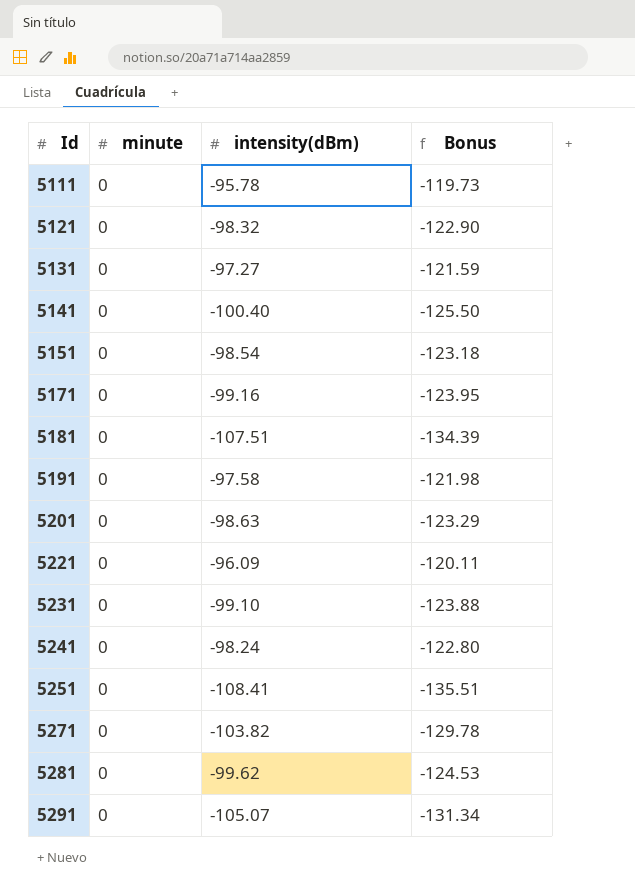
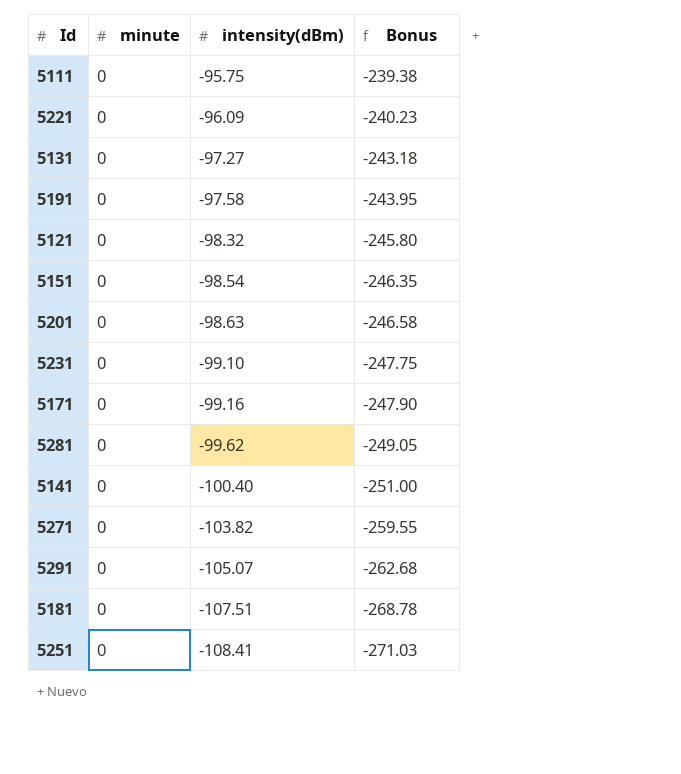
row order: Id ascending -> intensity(dBm) descending
column Bonus | formula: [intensity(dBm)] * 1.25 -> [intensity(dBm)] * 2.5
row 5241: 0 | -98.24 | -122.80 -> none
5111 | intensity(dBm): -95.78 -> -95.75

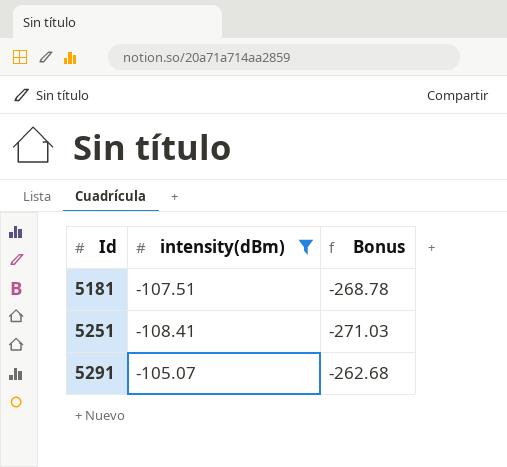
filter: none -> intensity(dBm) <= -105.07
row order: intensity(dBm) descending -> Id ascending
column minute | position: 2 -> none

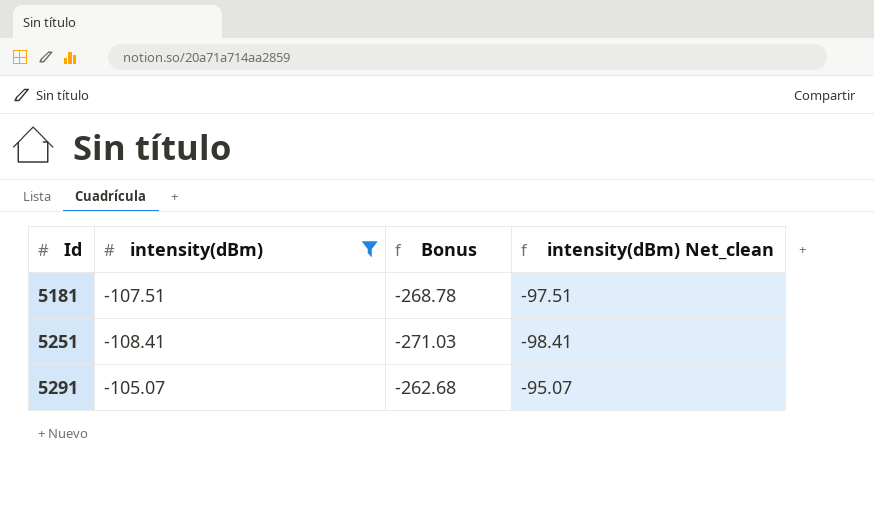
column intensity(dBm) Net_clean | formula: none -> [intensity(dBm)] + 10

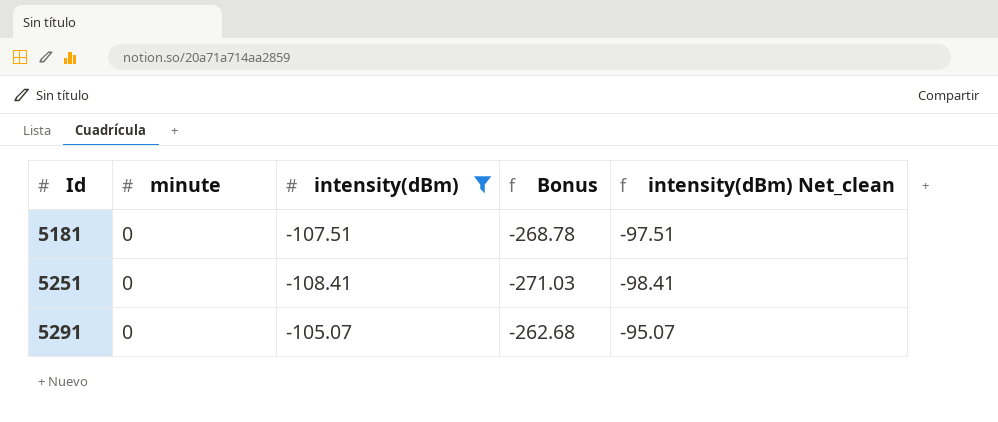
column minute | position: none -> 2

